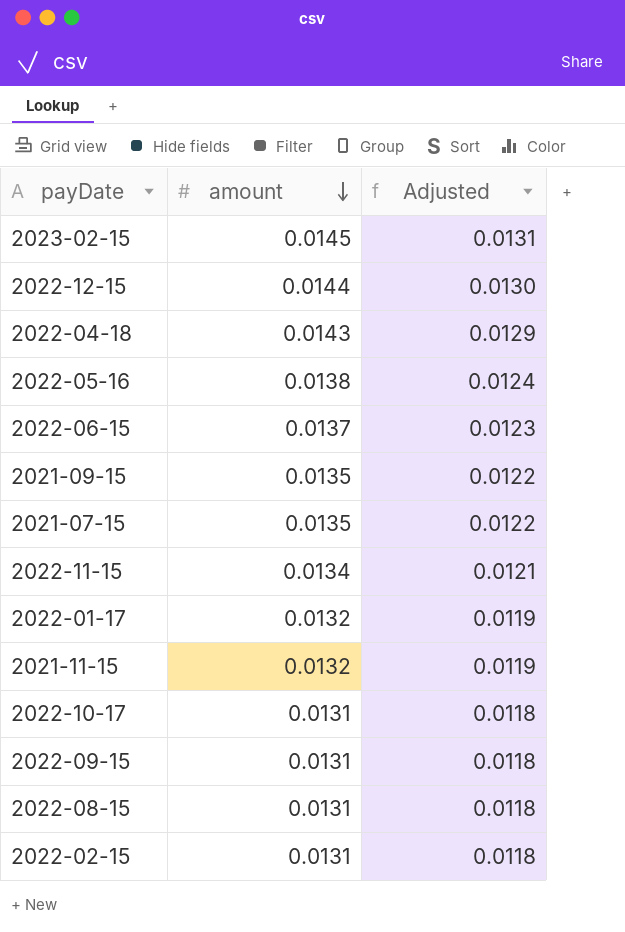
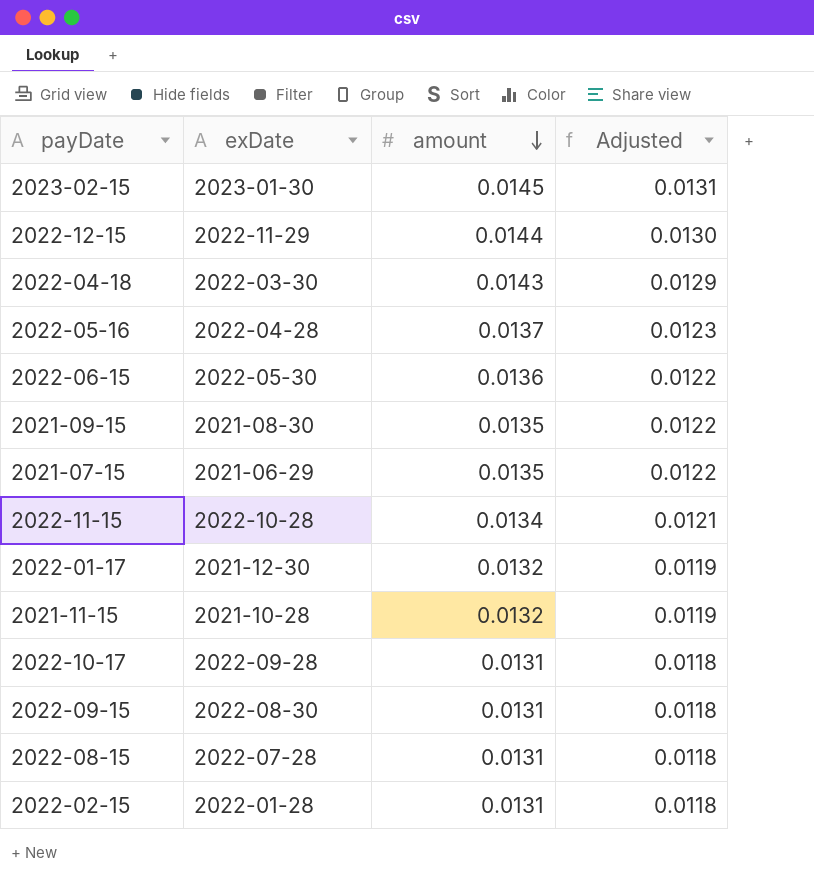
column exDate | position: none -> 2
2022-05-16 | amount: 0.0138 -> 0.0137
2022-05-16 | Adjusted: 0.0124 -> 0.0123
2022-06-15 | amount: 0.0137 -> 0.0136
2022-06-15 | Adjusted: 0.0123 -> 0.0122

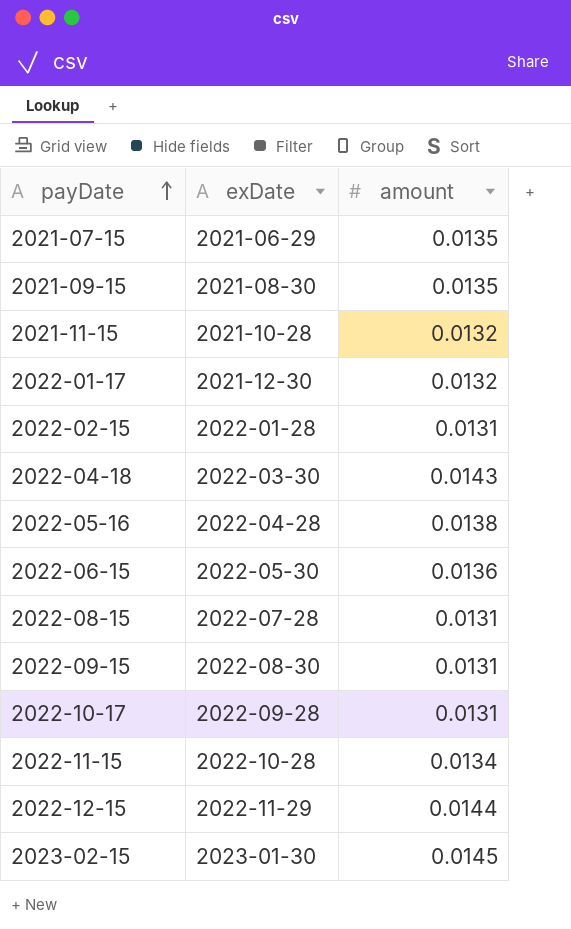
row order: amount descending -> payDate ascending
column Adjusted | formula: [amount] * 0.9 -> none
2022-05-16 | amount: 0.0137 -> 0.0138

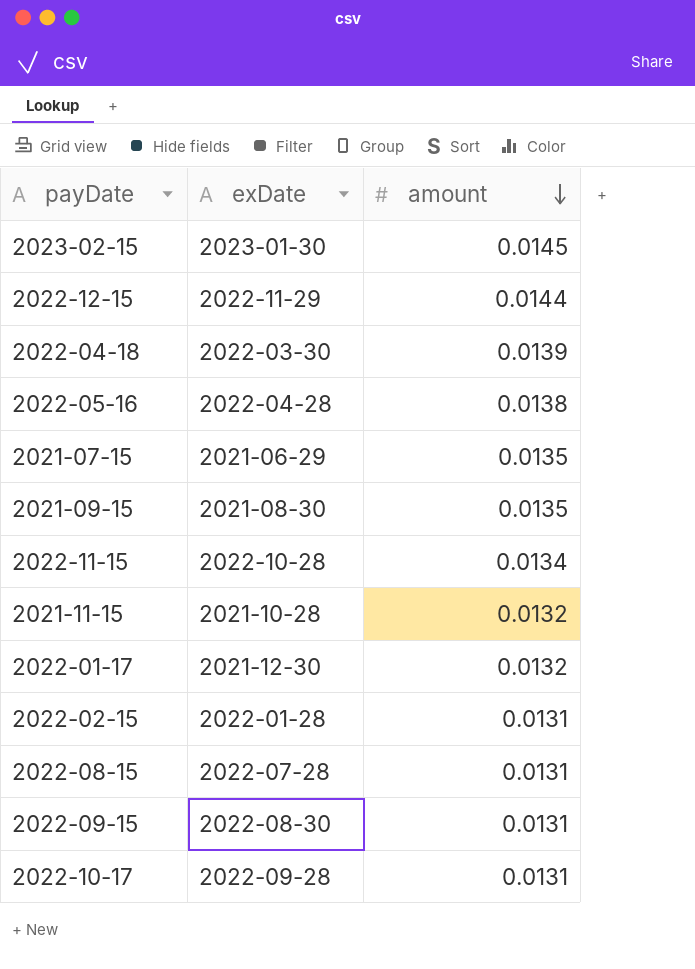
row order: payDate ascending -> amount descending
row 2022-06-15: 2022-05-30 | 0.0136 -> none
2022-04-18 | amount: 0.0143 -> 0.0139

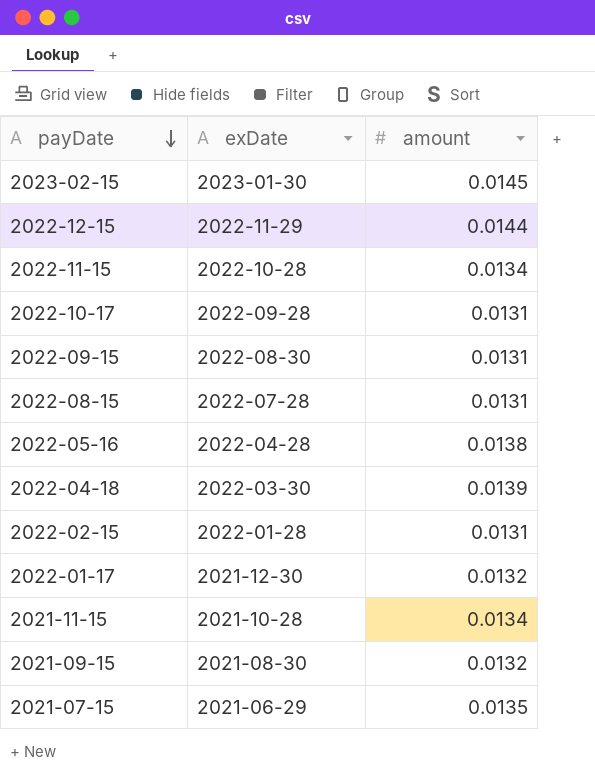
row order: amount descending -> payDate descending
2021-11-15 | amount: 0.0132 -> 0.0134
2021-09-15 | amount: 0.0135 -> 0.0132

